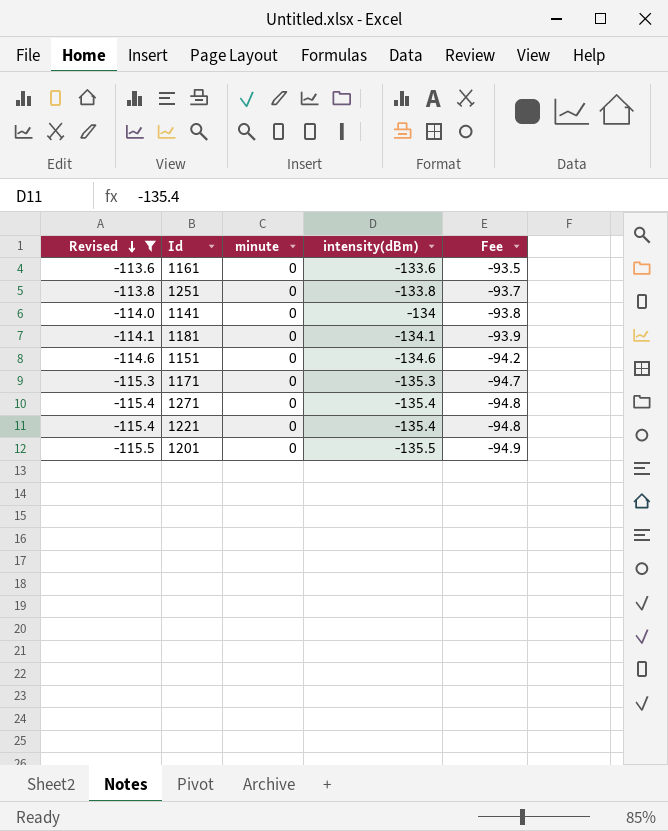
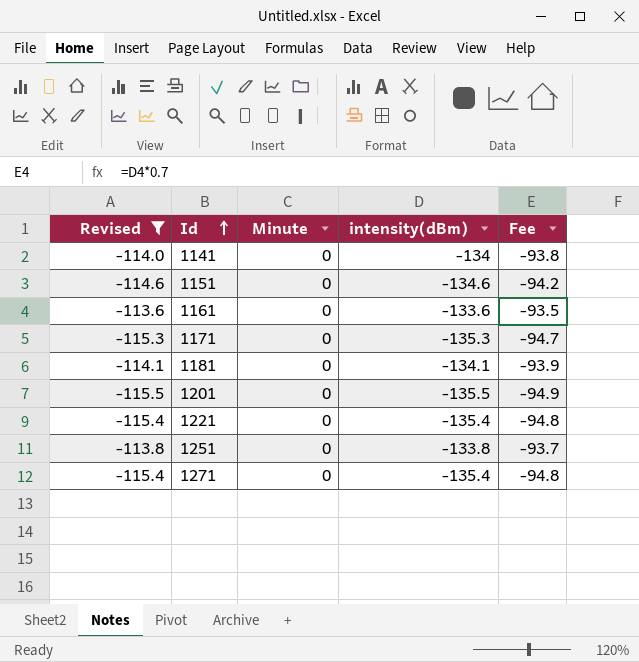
row order: Revised descending -> Id ascending
column name: minute -> Minute

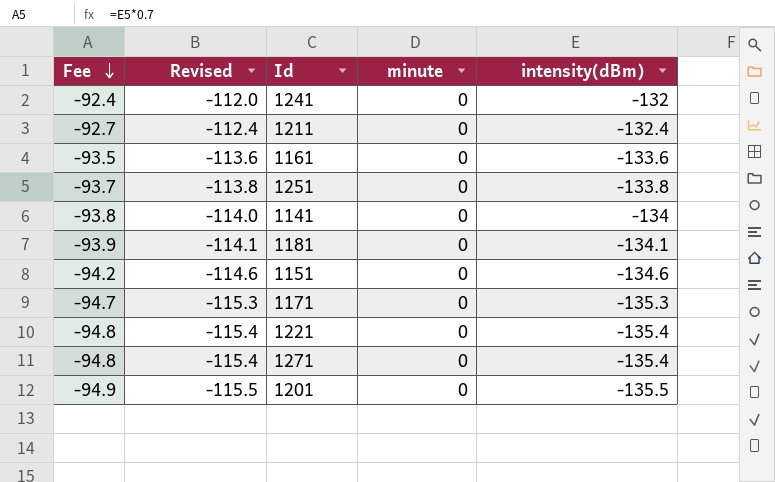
filter: Revised <= -113.6 -> none
row order: Id ascending -> Fee descending
column Fee | position: 5 -> 1
column name: Minute -> minute

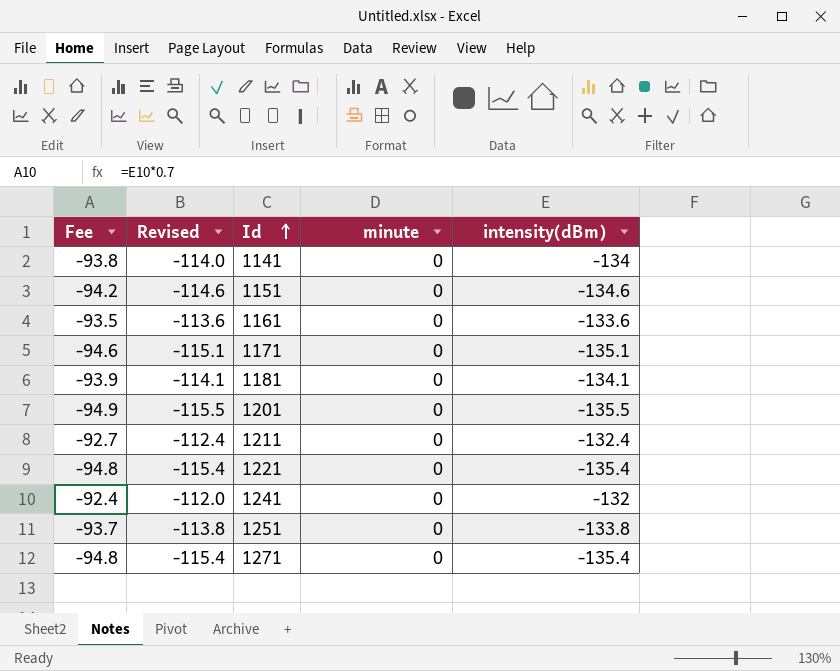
row order: Fee descending -> Id ascending
1171 | Fee: -94.7 -> -94.6
1171 | Revised: -115.3 -> -115.1
1171 | intensity(dBm): -135.3 -> -135.1

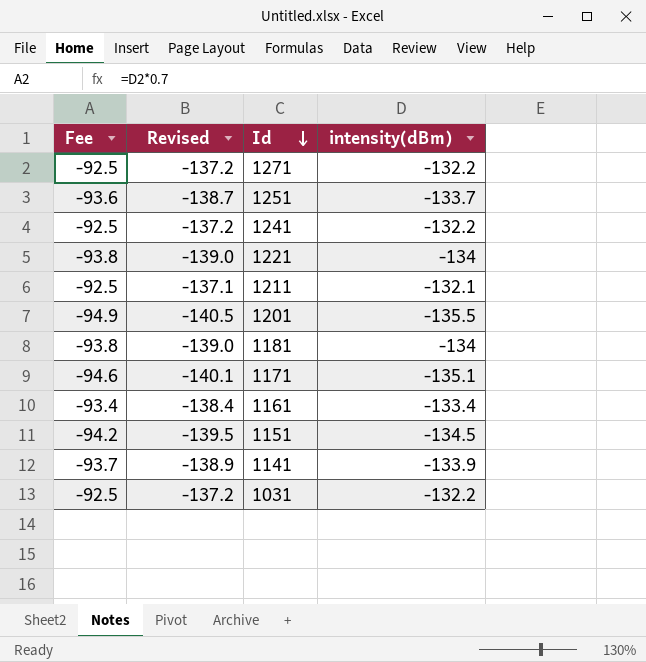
row order: Id ascending -> Id descending
column minute | position: 4 -> none
column Revised | formula: [intensity(dBm)] + 20 -> [intensity(dBm)] - 5
1271 | Fee: -94.8 -> -92.5
1271 | intensity(dBm): -135.4 -> -132.2
1251 | Fee: -93.7 -> -93.6
1251 | intensity(dBm): -133.8 -> -133.7
1241 | Fee: -92.4 -> -92.5
1241 | intensity(dBm): -132 -> -132.2
1221 | Fee: -94.8 -> -93.8
1221 | intensity(dBm): -135.4 -> -134
1211 | Fee: -92.7 -> -92.5
1211 | intensity(dBm): -132.4 -> -132.1
1181 | Fee: -93.9 -> -93.8
1181 | intensity(dBm): -134.1 -> -134
1161 | Fee: -93.5 -> -93.4
1161 | intensity(dBm): -133.6 -> -133.4
1151 | intensity(dBm): -134.6 -> -134.5
1141 | Fee: -93.8 -> -93.7
1141 | intensity(dBm): -134 -> -133.9
row 1031: none -> -92.5 | -137.2 | -132.2

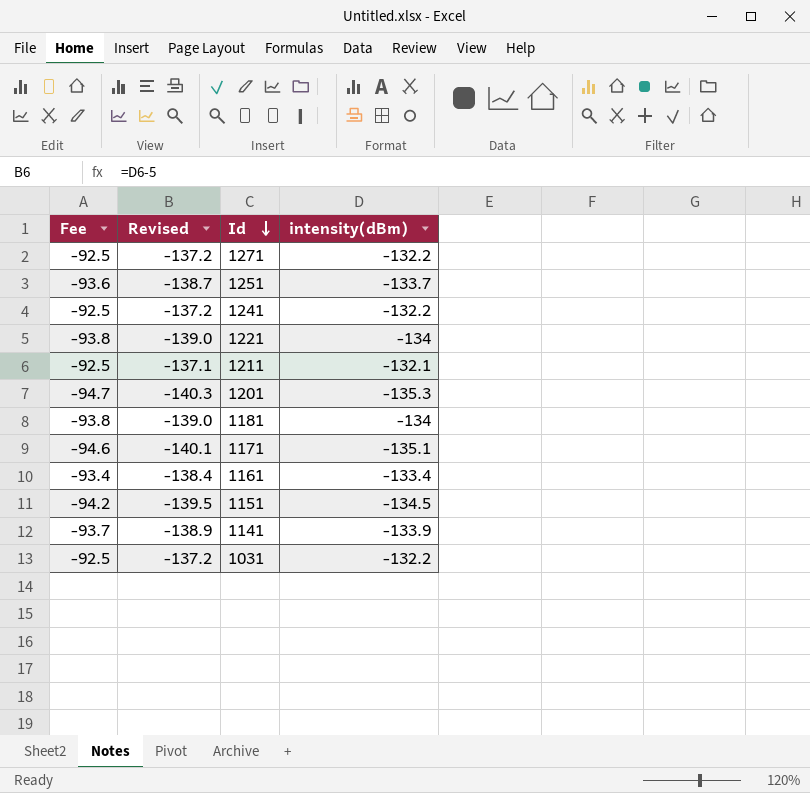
1201 | Fee: -94.9 -> -94.7
1201 | Revised: -140.5 -> -140.3
1201 | intensity(dBm): -135.5 -> -135.3

